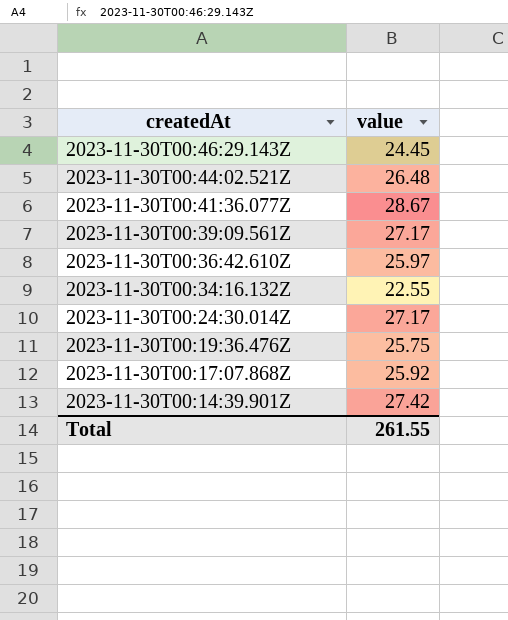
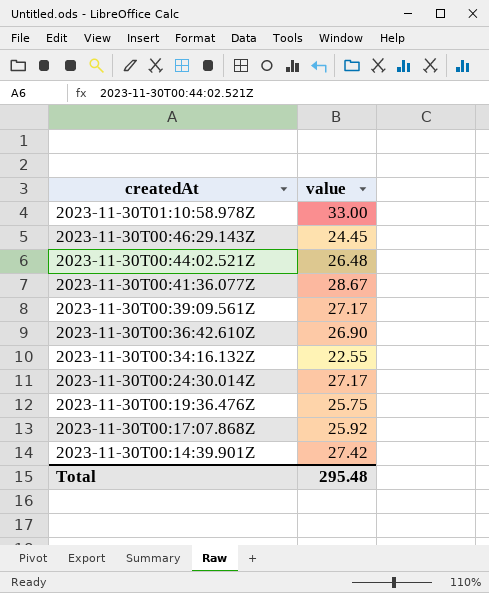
row 2023-11-30T01:10:58.978Z: none -> 33.00
2023-11-30T00:36:42.610Z | value: 25.97 -> 26.90
Total | value: 261.55 -> 295.48

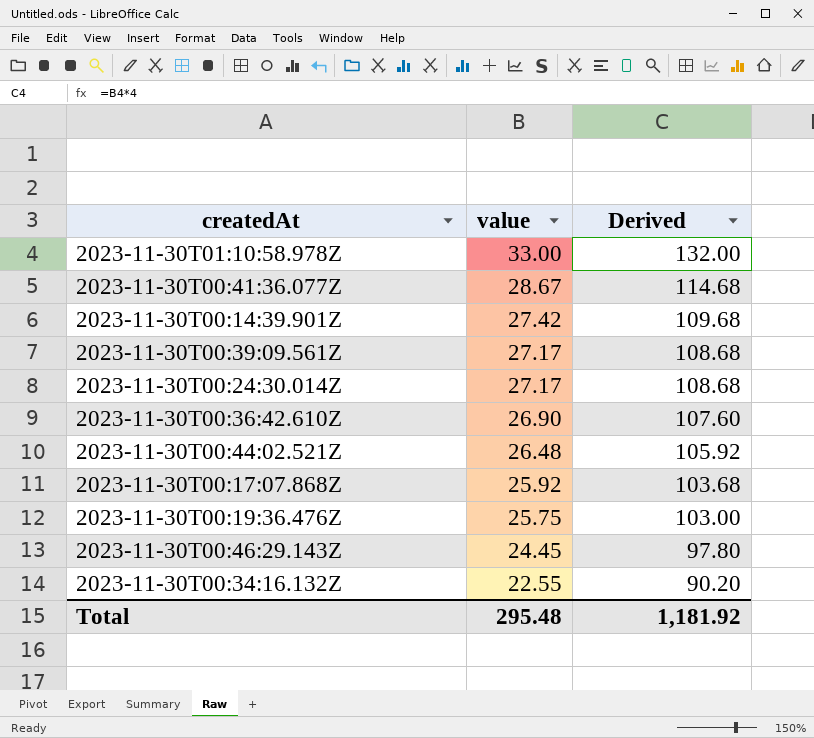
row order: createdAt descending -> value descending
column Derived | formula: none -> [value] * 4

